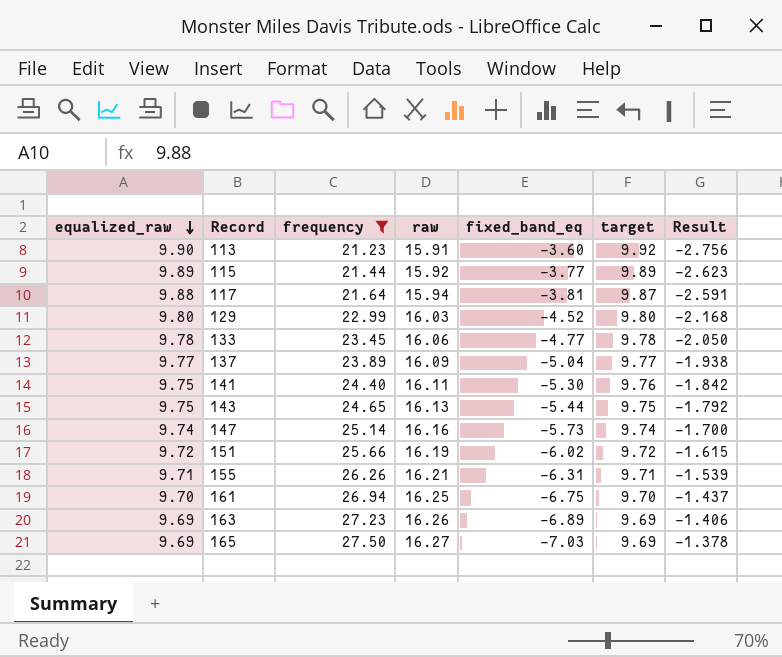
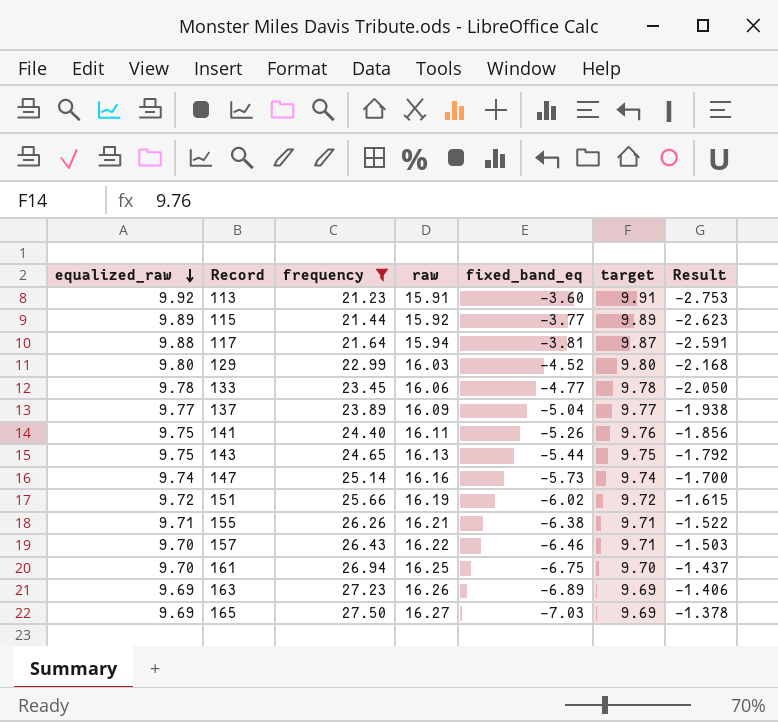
113 | equalized_raw: 9.90 -> 9.92
113 | target: 9.92 -> 9.91
113 | Result: -2.756 -> -2.753
141 | fixed_band_eq: -5.30 -> -5.26
141 | Result: -1.842 -> -1.856
155 | fixed_band_eq: -6.31 -> -6.38
155 | Result: -1.539 -> -1.522
row 157: none -> 9.70 | 26.43 | 16.22 | -6.46 | 9.71 | -1.503

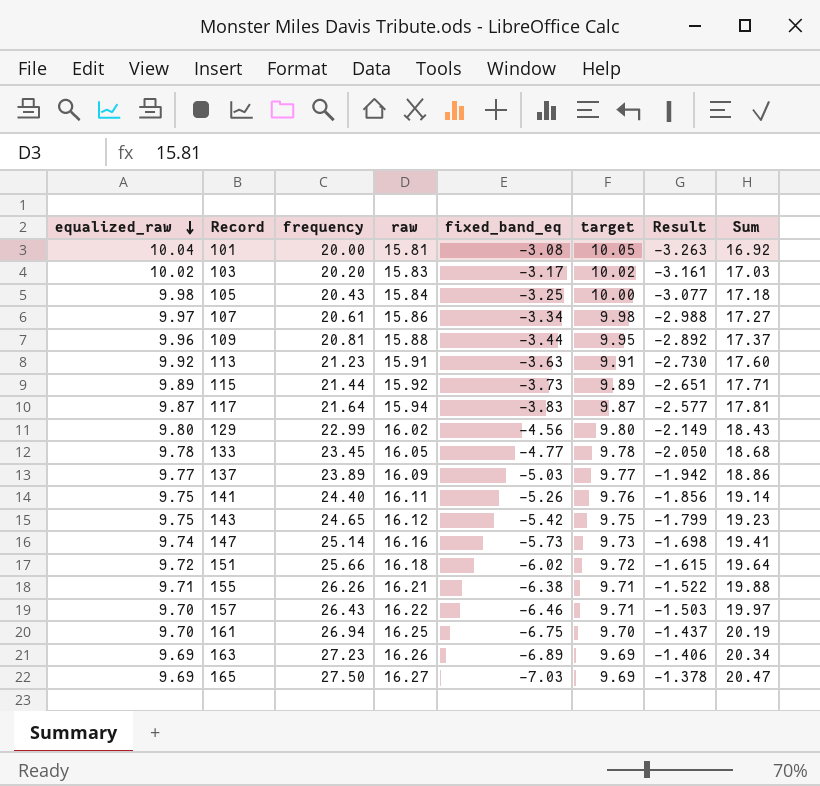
filter: frequency >= 21.23 -> none
column Sum | formula: none -> [frequency] + [fixed_band_eq]
113 | fixed_band_eq: -3.60 -> -3.63
113 | Result: -2.753 -> -2.730
115 | fixed_band_eq: -3.77 -> -3.73
115 | Result: -2.623 -> -2.651
117 | equalized_raw: 9.88 -> 9.87
117 | fixed_band_eq: -3.81 -> -3.83
117 | Result: -2.591 -> -2.577
129 | raw: 16.03 -> 16.02
129 | fixed_band_eq: -4.52 -> -4.56
129 | Result: -2.168 -> -2.149
133 | raw: 16.06 -> 16.05
137 | fixed_band_eq: -5.04 -> -5.03
137 | Result: -1.938 -> -1.942
143 | raw: 16.13 -> 16.12
143 | fixed_band_eq: -5.44 -> -5.42
143 | Result: -1.792 -> -1.799
147 | target: 9.74 -> 9.73
147 | Result: -1.700 -> -1.698
151 | raw: 16.19 -> 16.18

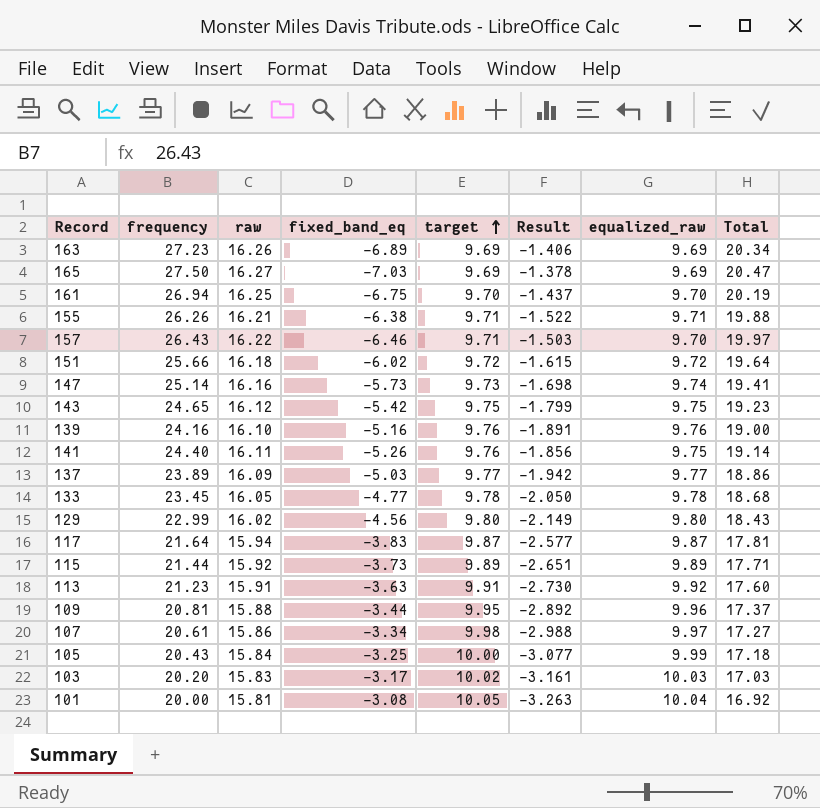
row order: equalized_raw descending -> target ascending
column equalized_raw | position: 1 -> 7
column name: Sum -> Total
row 139: none -> 24.16 | 16.10 | -5.16 | 9.76 | -1.891 | 9.76 | 19.00
105 | equalized_raw: 9.98 -> 9.99
103 | equalized_raw: 10.02 -> 10.03

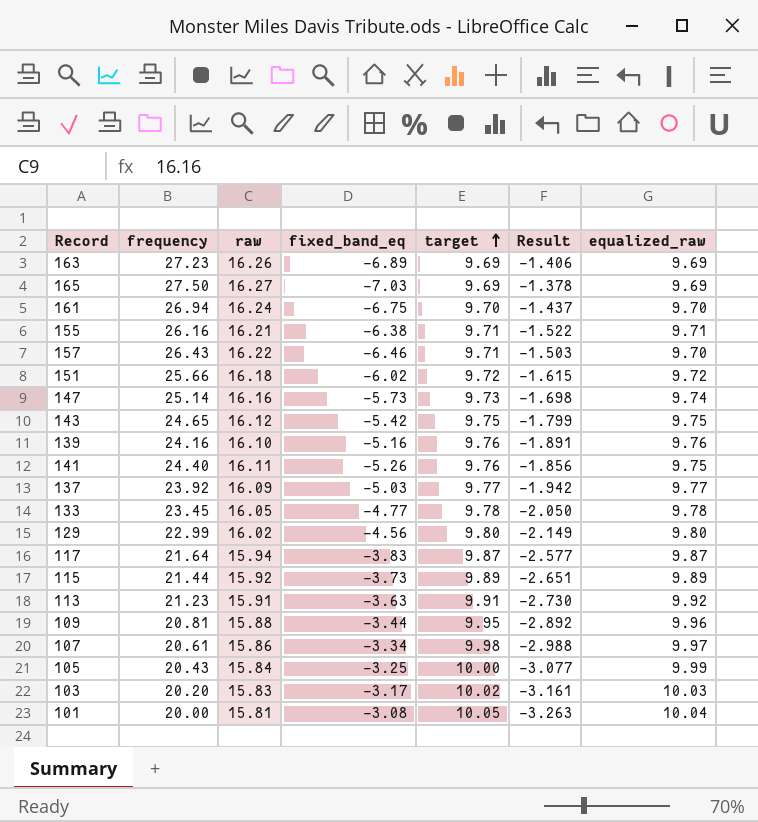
column Total | formula: [frequency] + [fixed_band_eq] -> none
161 | raw: 16.25 -> 16.24
155 | frequency: 26.26 -> 26.16
137 | frequency: 23.89 -> 23.92

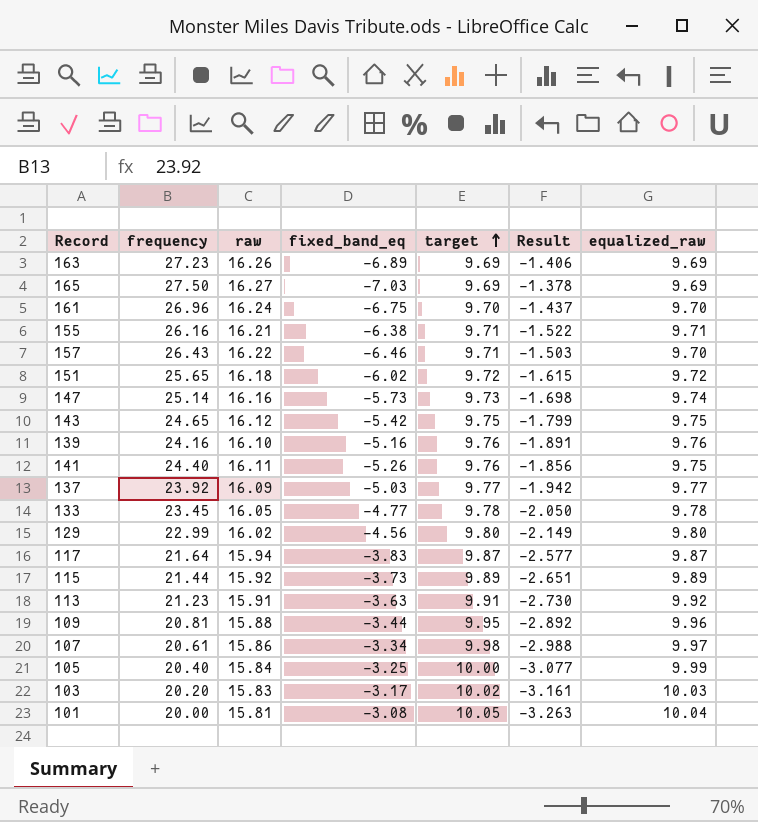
161 | frequency: 26.94 -> 26.96
151 | frequency: 25.66 -> 25.65
105 | frequency: 20.43 -> 20.40

